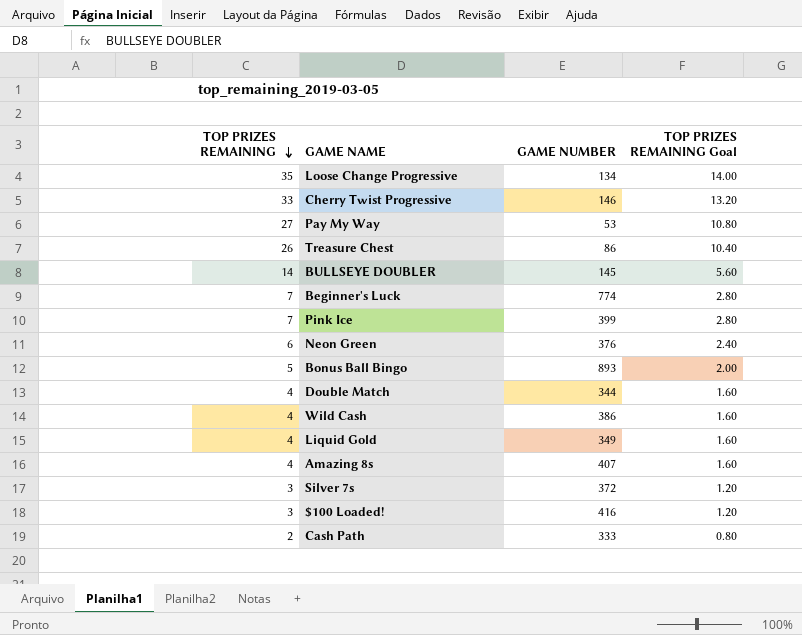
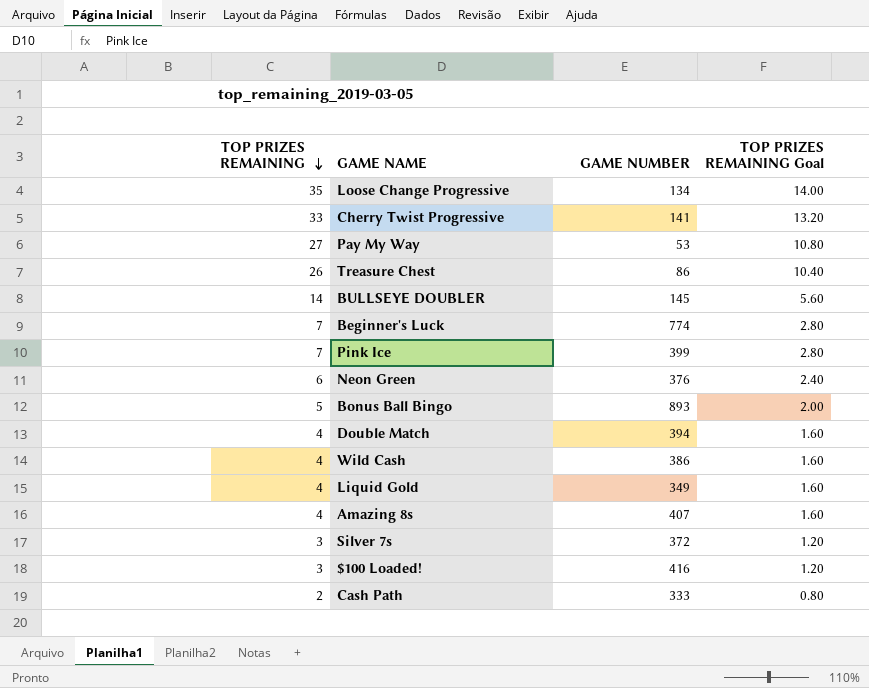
Cherry Twist Progressive | GAME NUMBER: 146 -> 141
Double Match | GAME NUMBER: 344 -> 394

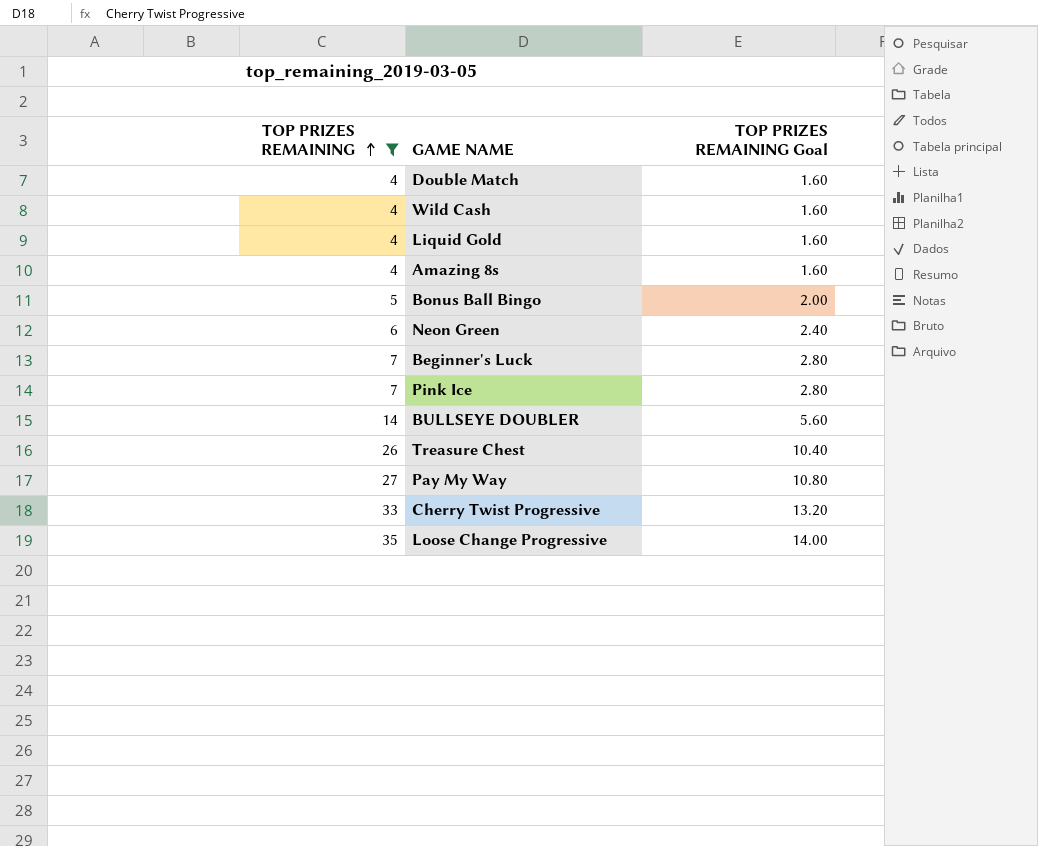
filter: none -> TOP PRIZES REMAINING >= 4
row order: TOP PRIZES REMAINING descending -> TOP PRIZES REMAINING ascending
column GAME NUMBER | position: 3 -> none

